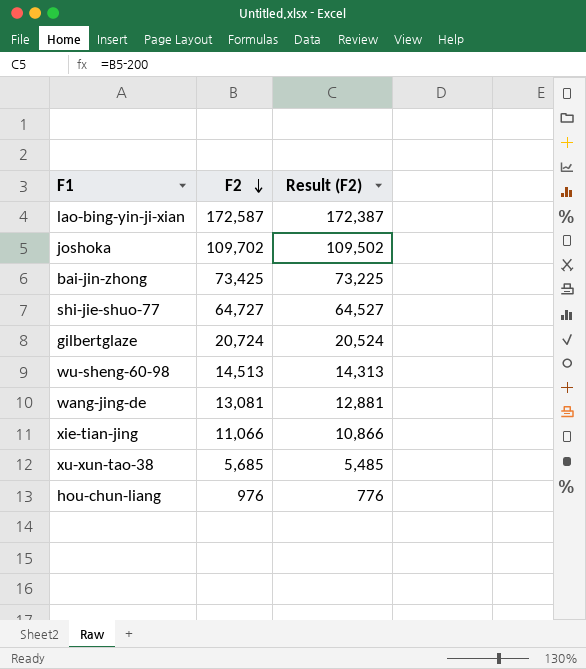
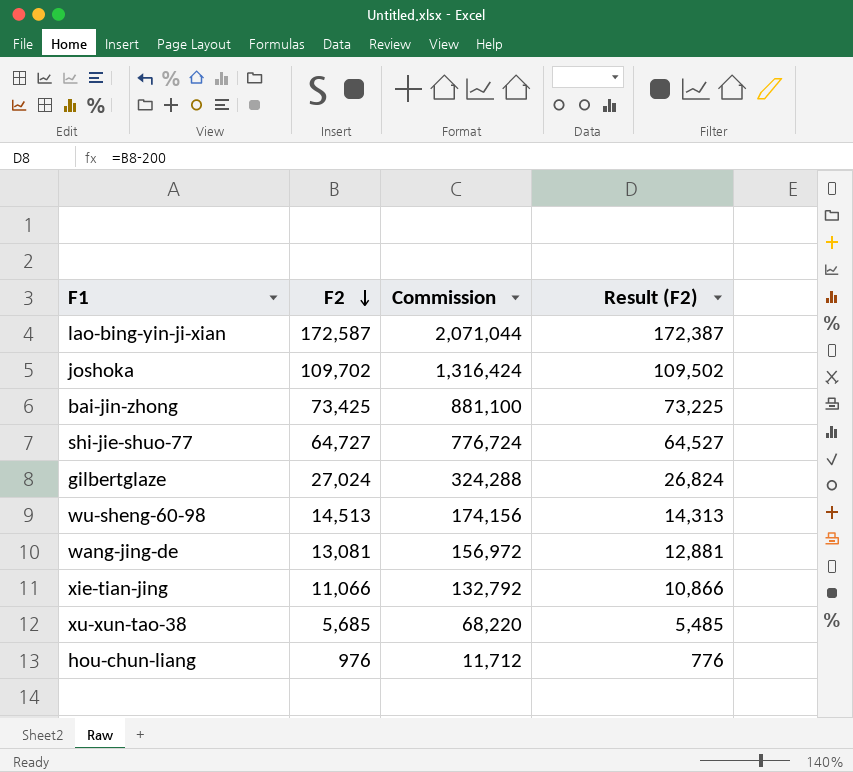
column Commission | formula: none -> [F2] * 12
gilbertglaze | F2: 20,724 -> 27,024
gilbertglaze | Result (F2): 20,524 -> 26,824

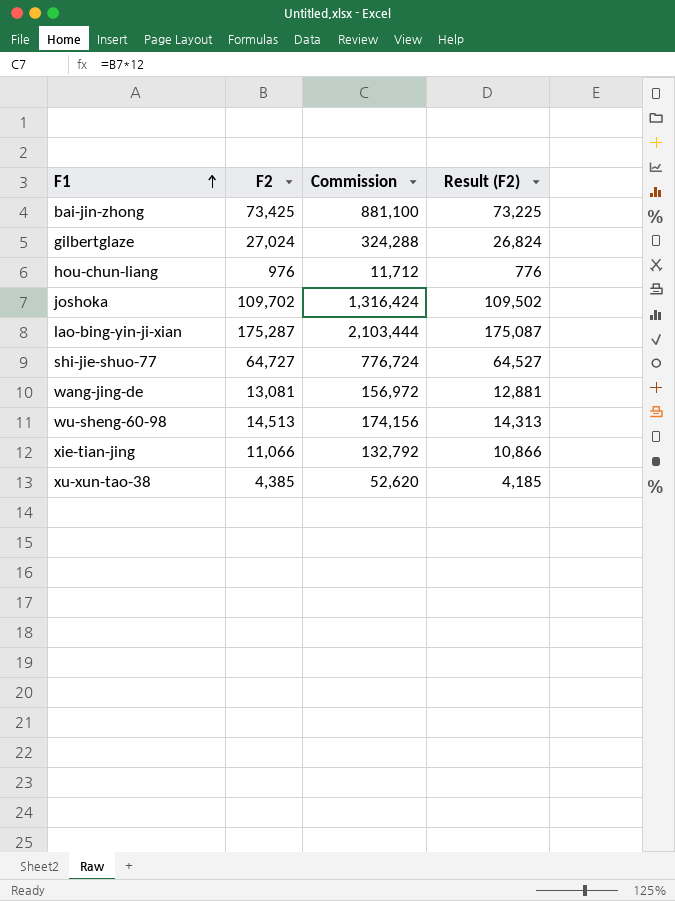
row order: F2 descending -> F1 ascending
lao-bing-yin-ji-xian | F2: 172,587 -> 175,287
lao-bing-yin-ji-xian | Commission: 2,071,044 -> 2,103,444
lao-bing-yin-ji-xian | Result (F2): 172,387 -> 175,087
xu-xun-tao-38 | F2: 5,685 -> 4,385
xu-xun-tao-38 | Commission: 68,220 -> 52,620
xu-xun-tao-38 | Result (F2): 5,485 -> 4,185

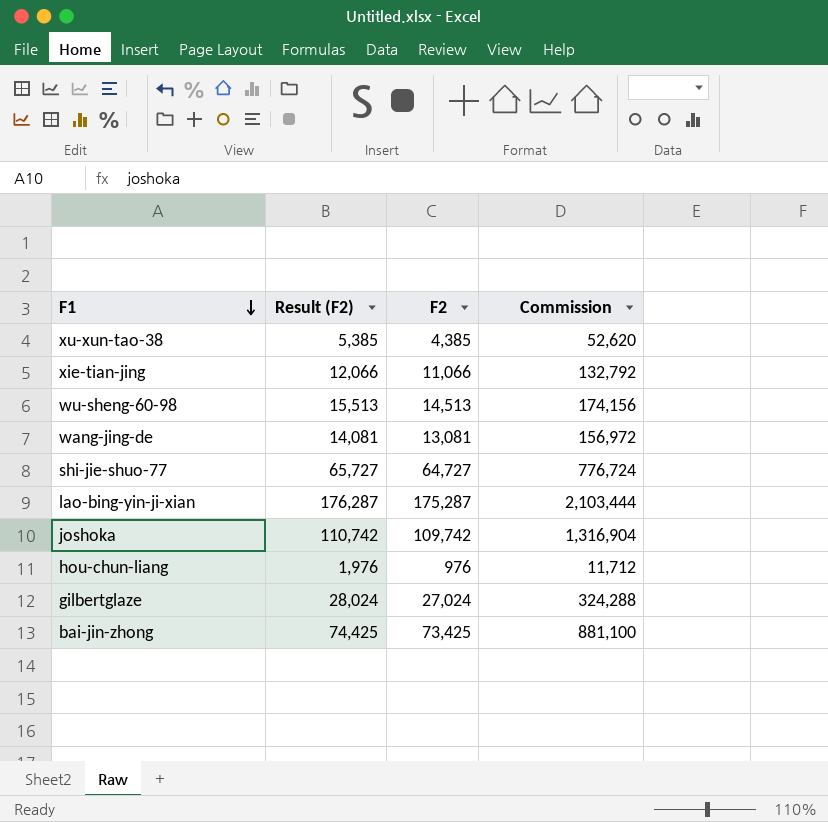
row order: F1 ascending -> F1 descending
column Result (F2) | formula: [F2] - 200 -> [F2] + 1000
column Result (F2) | position: 4 -> 2
joshoka | F2: 109,702 -> 109,742
joshoka | Commission: 1,316,424 -> 1,316,904

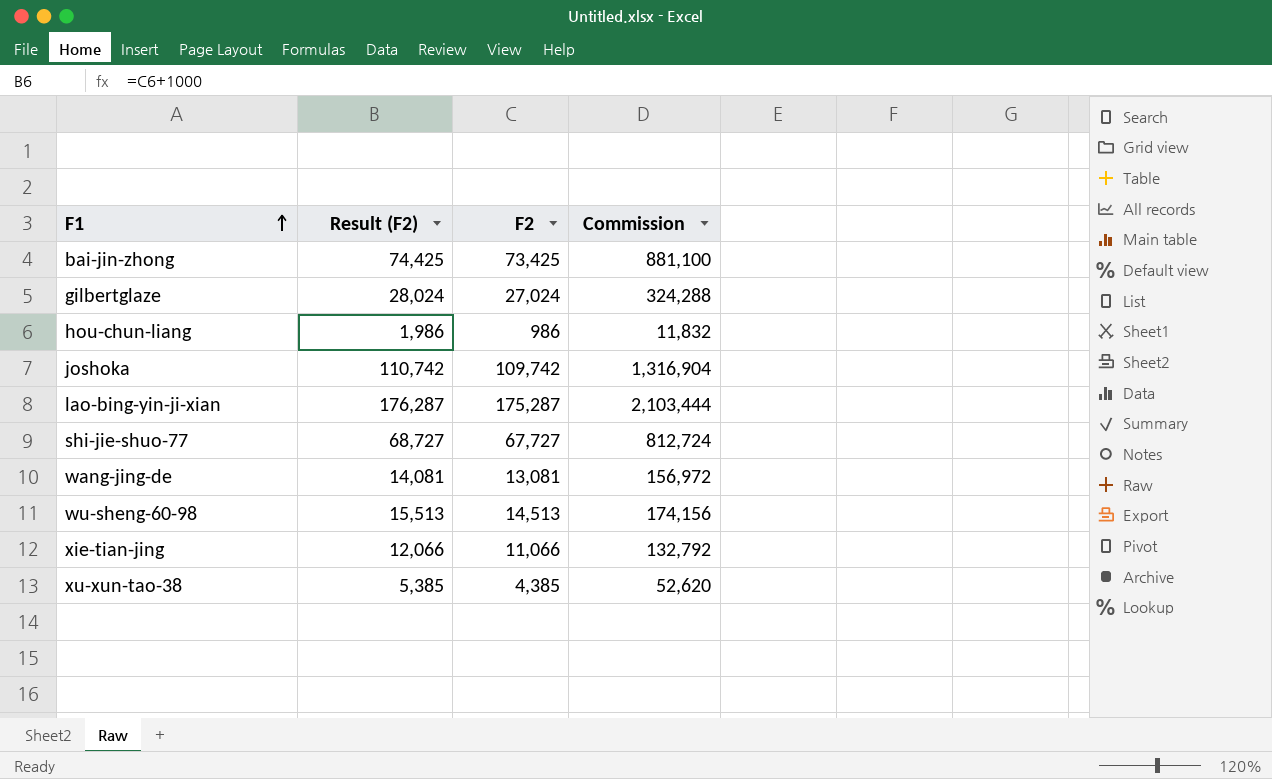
row order: F1 descending -> F1 ascending
hou-chun-liang | Result (F2): 1,976 -> 1,986
hou-chun-liang | F2: 976 -> 986
hou-chun-liang | Commission: 11,712 -> 11,832
shi-jie-shuo-77 | Result (F2): 65,727 -> 68,727
shi-jie-shuo-77 | F2: 64,727 -> 67,727
shi-jie-shuo-77 | Commission: 776,724 -> 812,724

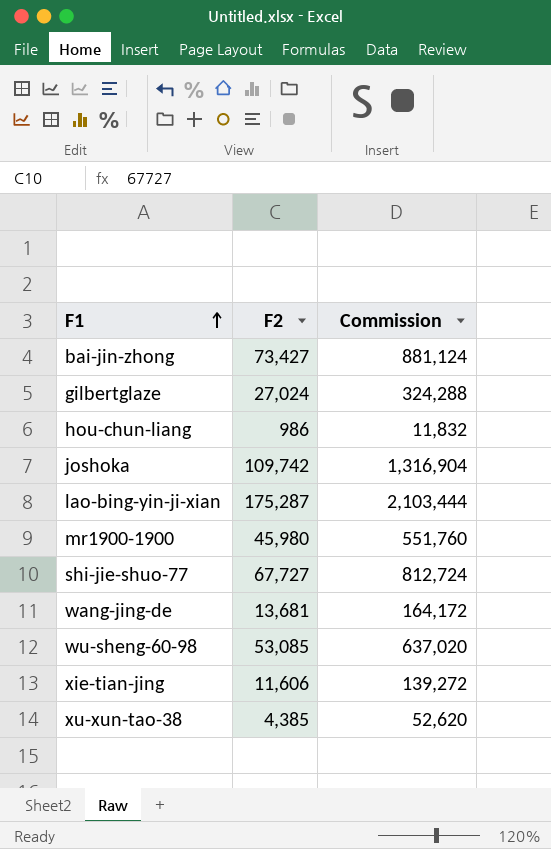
column Result (F2) | formula: [F2] + 1000 -> none
bai-jin-zhong | F2: 73,425 -> 73,427
bai-jin-zhong | Commission: 881,100 -> 881,124
row mr1900-1900: none -> 45,980 | 551,760
wang-jing-de | F2: 13,081 -> 13,681
wang-jing-de | Commission: 156,972 -> 164,172
wu-sheng-60-98 | F2: 14,513 -> 53,085
wu-sheng-60-98 | Commission: 174,156 -> 637,020
xie-tian-jing | F2: 11,066 -> 11,606
xie-tian-jing | Commission: 132,792 -> 139,272

